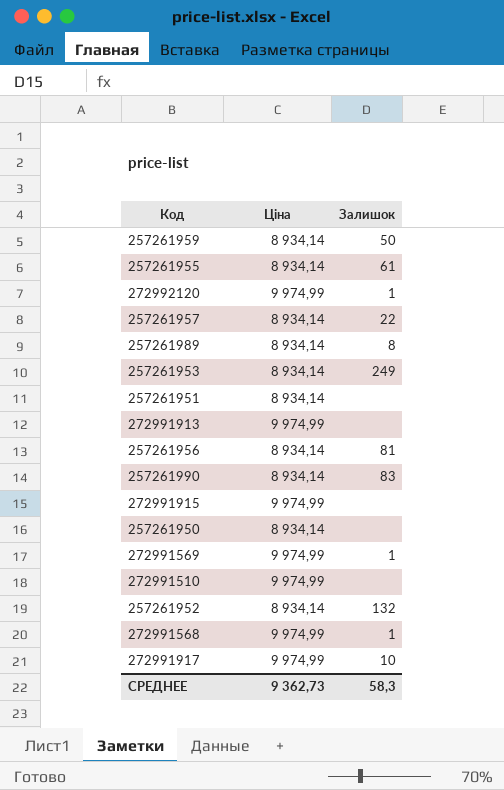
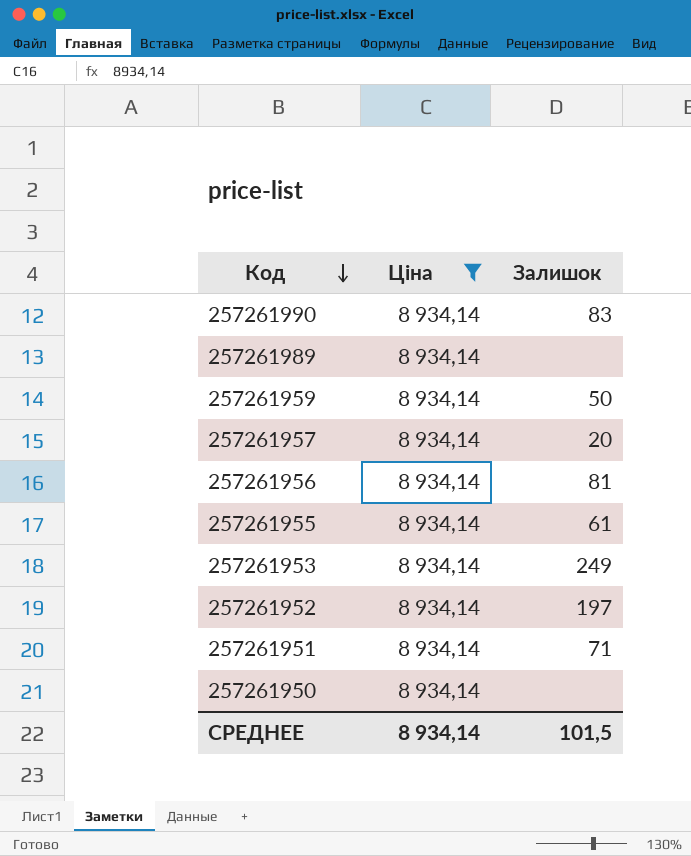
filter: none -> Ціна = 8 934,14
row order: none -> Код descending
257261989 | Залишок: 8 -> none
257261957 | Залишок: 22 -> 20
257261952 | Залишок: 132 -> 197
257261951 | Залишок: none -> 71
СРЕДНЕЕ | Ціна: 9 362,73 -> 8 934,14
СРЕДНЕЕ | Залишок: 58,3 -> 101,5

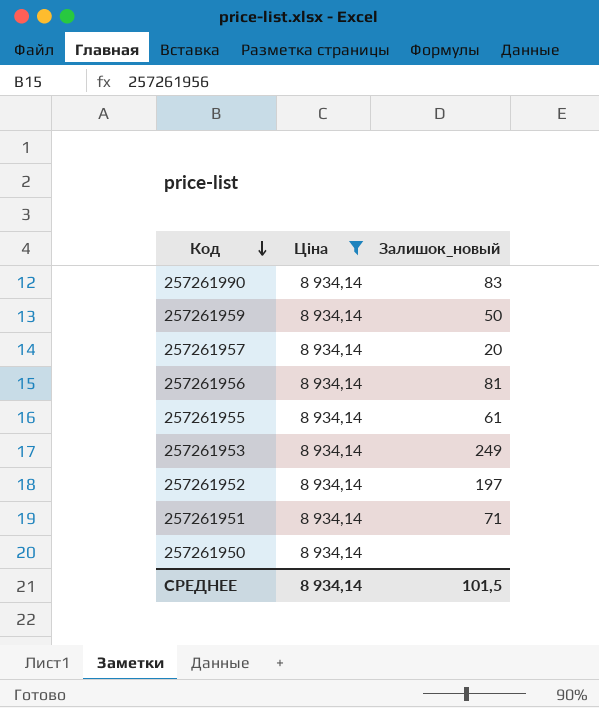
column name: Залишок -> Залишок_новый
row 257261989: 8 934,14 | none -> none

